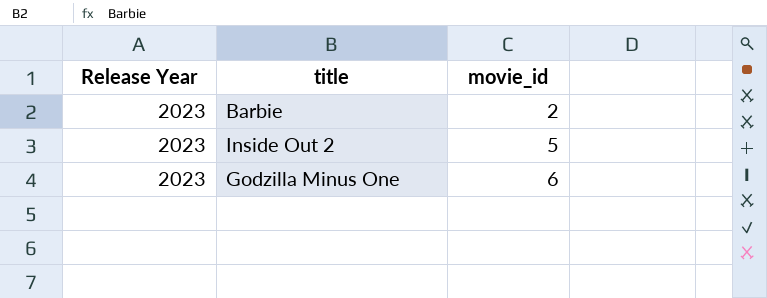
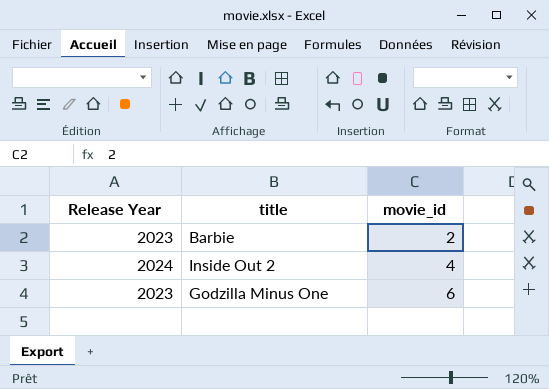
Inside Out 2 | Release Year: 2023 -> 2024
Inside Out 2 | movie_id: 5 -> 4

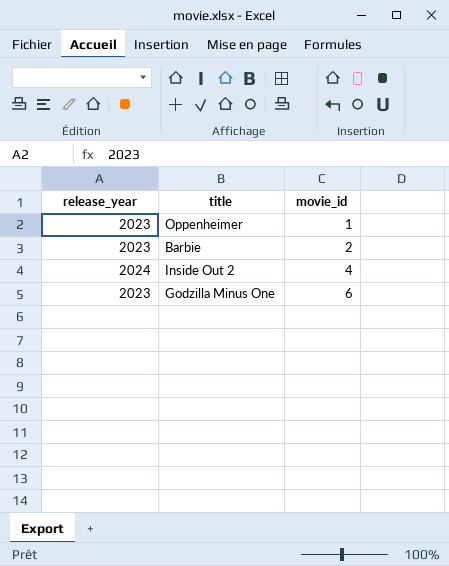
column name: Release Year -> release_year
row Oppenheimer: none -> 2023 | 1

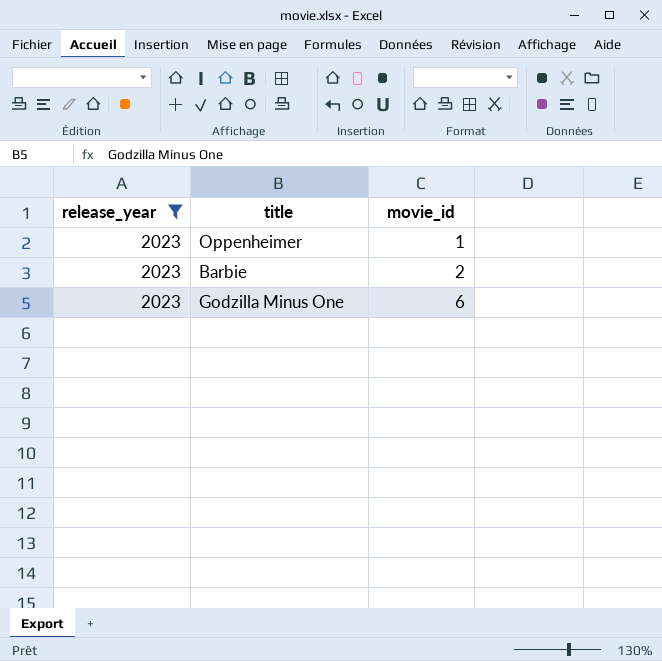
filter: none -> release_year = 2023

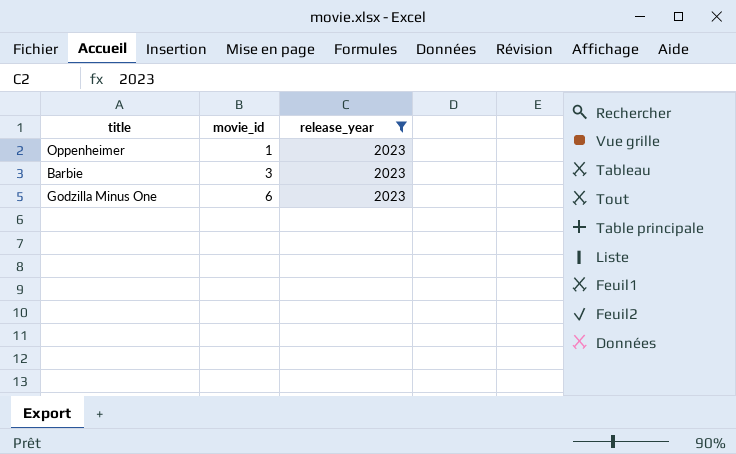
column release_year | position: 1 -> 3
Barbie | movie_id: 2 -> 3

